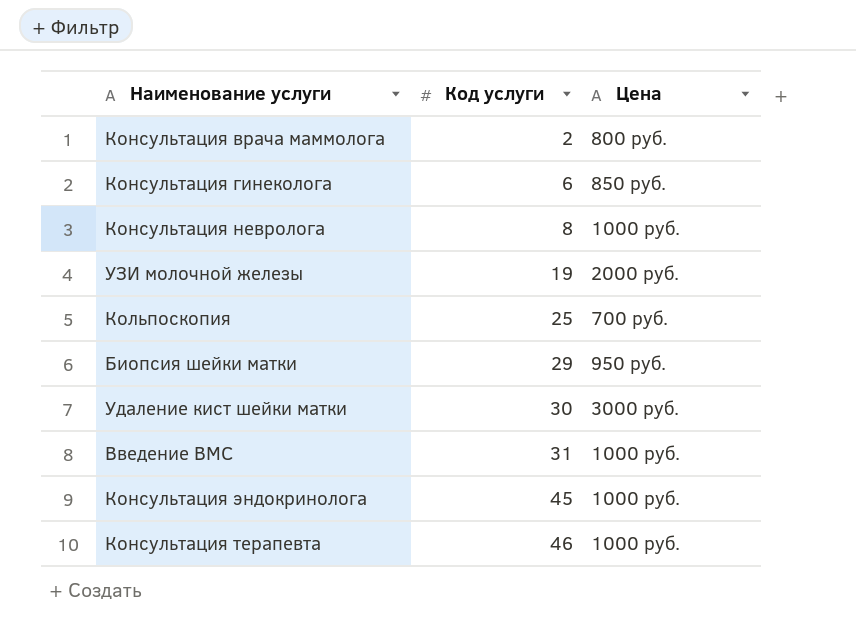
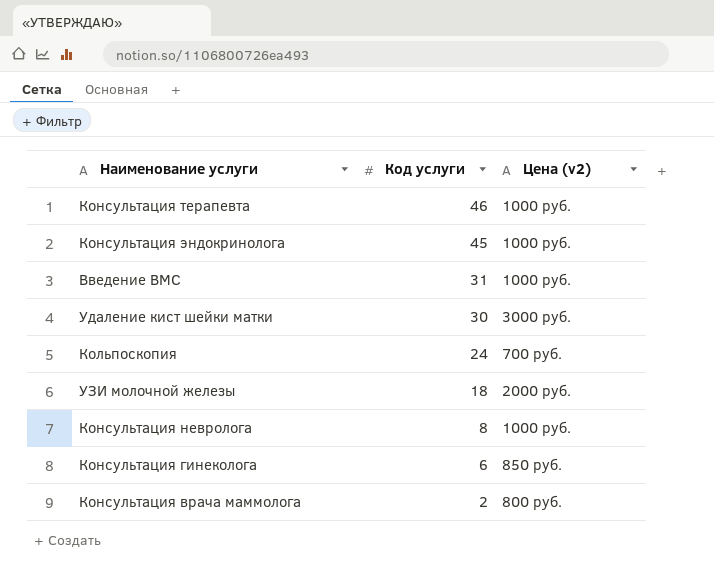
row order: Код услуги ascending -> Код услуги descending
column name: Цена -> Цена (v2)
row Биопсия шейки матки: 29 | 950 руб. -> none
Кольпоскопия | Код услуги: 25 -> 24
УЗИ молочной железы | Код услуги: 19 -> 18

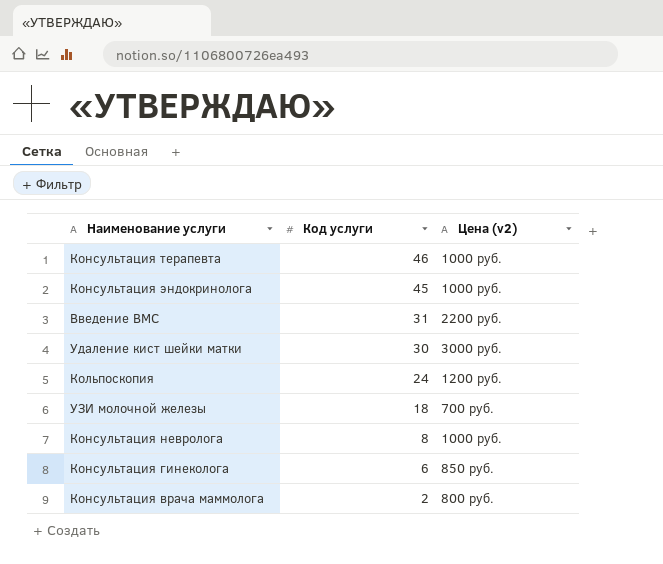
Введение ВМС | Цена (v2): 1000 руб. -> 2200 руб.
Кольпоскопия | Цена (v2): 700 руб. -> 1200 руб.
УЗИ молочной железы | Цена (v2): 2000 руб. -> 700 руб.

